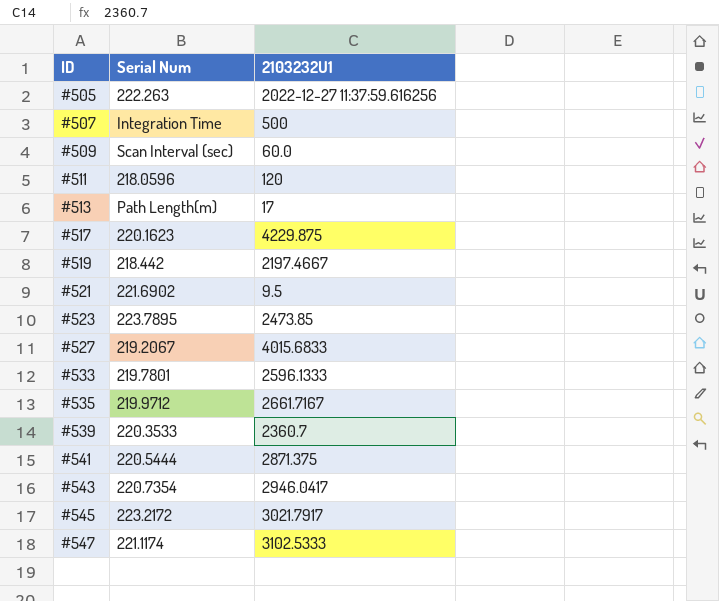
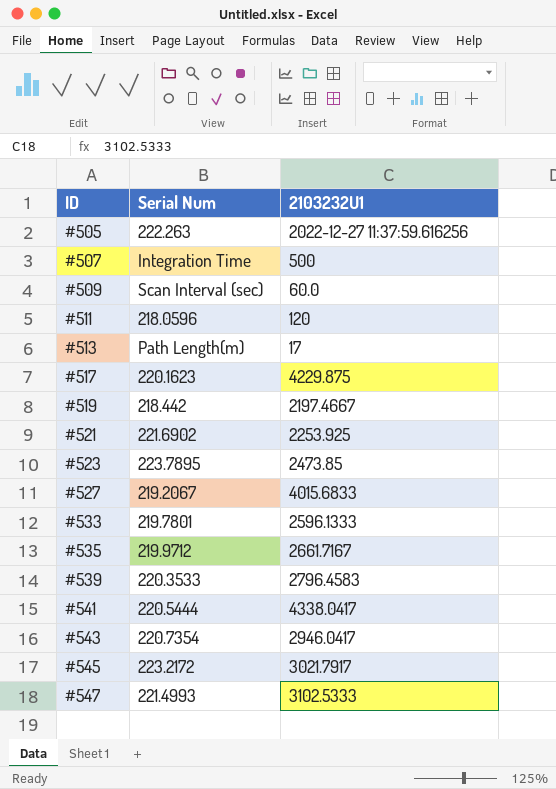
#521 | 2103232U1: 9.5 -> 2253.925
#539 | 2103232U1: 2360.7 -> 2796.4583
#541 | 2103232U1: 2871.375 -> 4338.0417
#547 | Serial Num: 221.1174 -> 221.4993

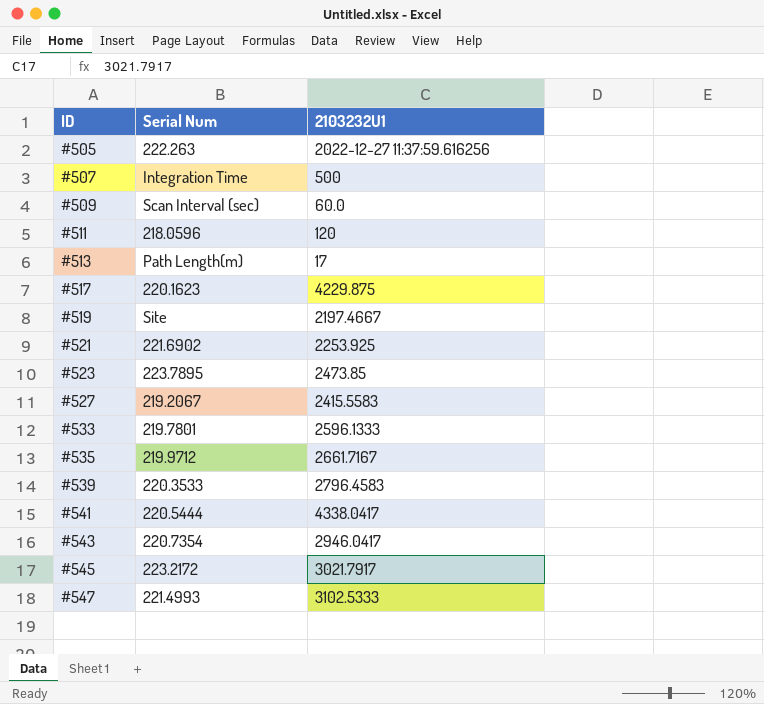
#519 | Serial Num: 218.442 -> Site
#527 | 2103232U1: 4015.6833 -> 2415.5583

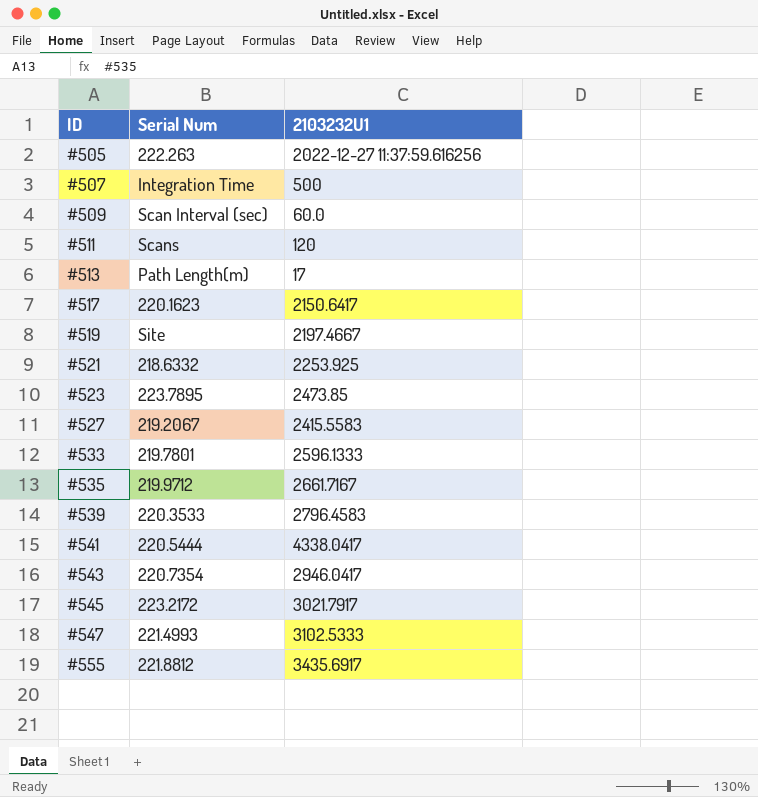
#511 | Serial Num: 218.0596 -> Scans
#517 | 2103232U1: 4229.875 -> 2150.6417
#521 | Serial Num: 221.6902 -> 218.6332
row #555: none -> 221.8812 | 3435.6917

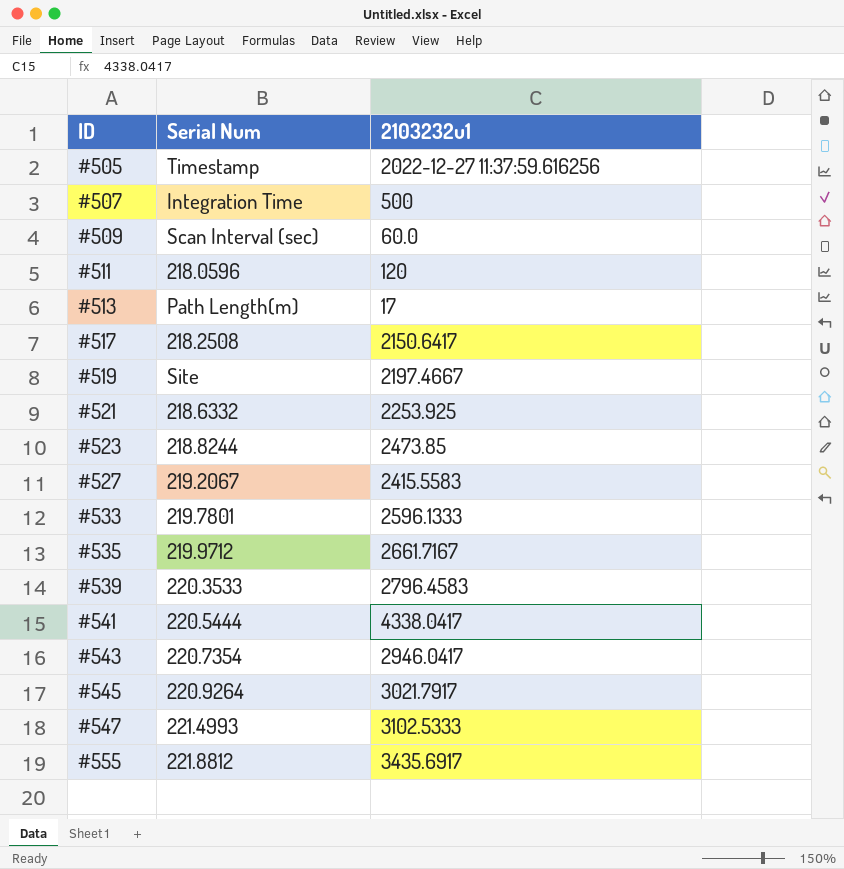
column name: 2103232U1 -> 2103232u1
#505 | Serial Num: 222.263 -> Timestamp
#511 | Serial Num: Scans -> 218.0596
#517 | Serial Num: 220.1623 -> 218.2508
#523 | Serial Num: 223.7895 -> 218.8244
#545 | Serial Num: 223.2172 -> 220.9264

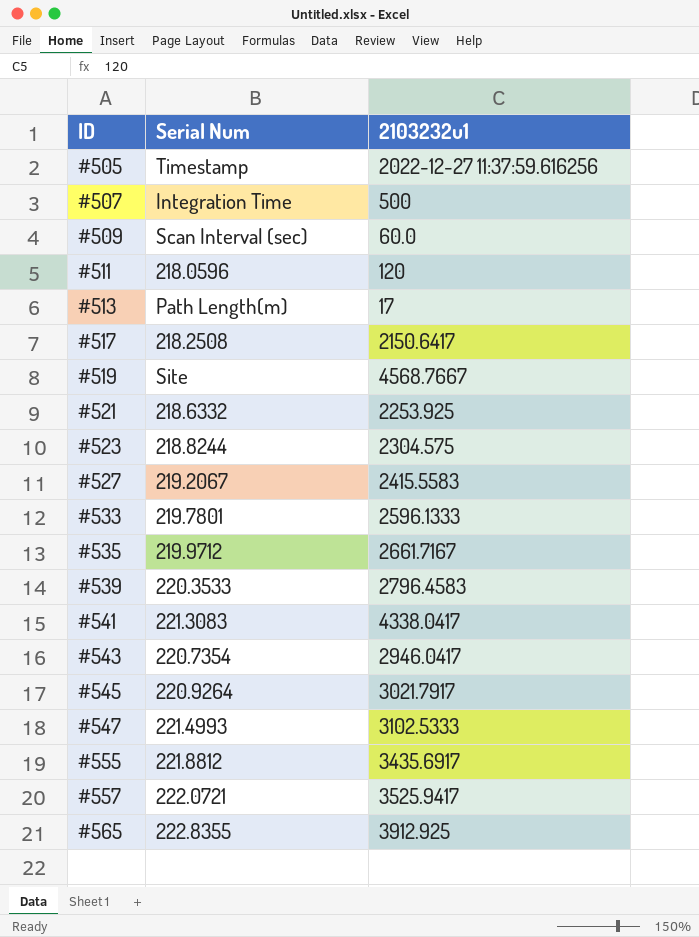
#519 | 2103232u1: 2197.4667 -> 4568.7667
#523 | 2103232u1: 2473.85 -> 2304.575
#541 | Serial Num: 220.5444 -> 221.3083
row #557: none -> 222.0721 | 3525.9417
row #565: none -> 222.8355 | 3912.925

